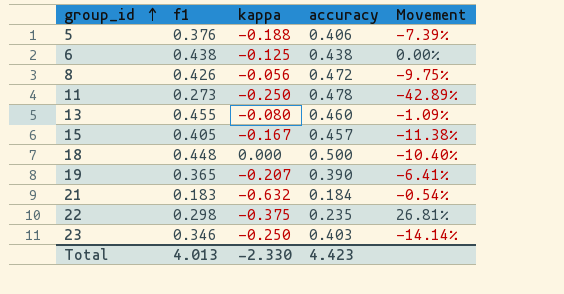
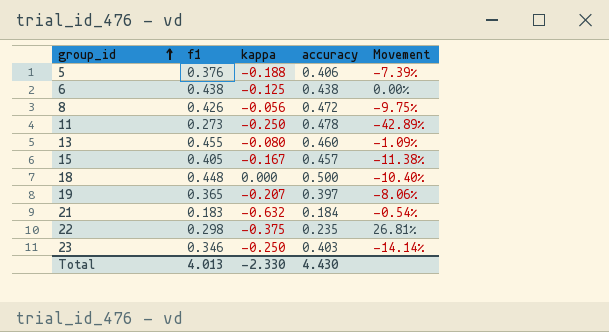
19 | accuracy: 0.390 -> 0.397
19 | Movement: -6.41% -> -8.06%
Total | accuracy: 4.423 -> 4.430

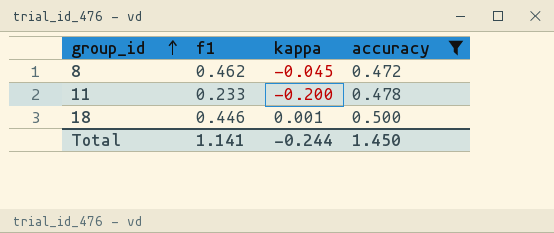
filter: none -> accuracy >= 0.472
column Movement | formula: ([f1] - [accuracy]) / [accuracy] -> none
8 | f1: 0.426 -> 0.462
8 | kappa: -0.056 -> -0.045
11 | f1: 0.273 -> 0.233
11 | kappa: -0.250 -> -0.200
18 | f1: 0.448 -> 0.446
18 | kappa: 0.000 -> 0.001
Total | f1: 4.013 -> 1.141
Total | kappa: -2.330 -> -0.244
Total | accuracy: 4.430 -> 1.450

